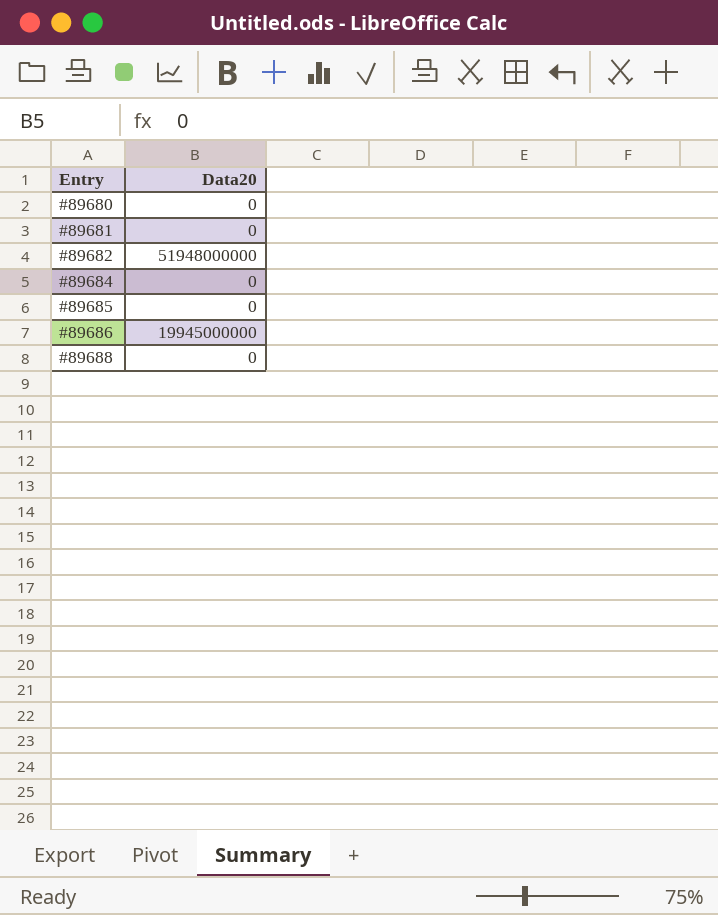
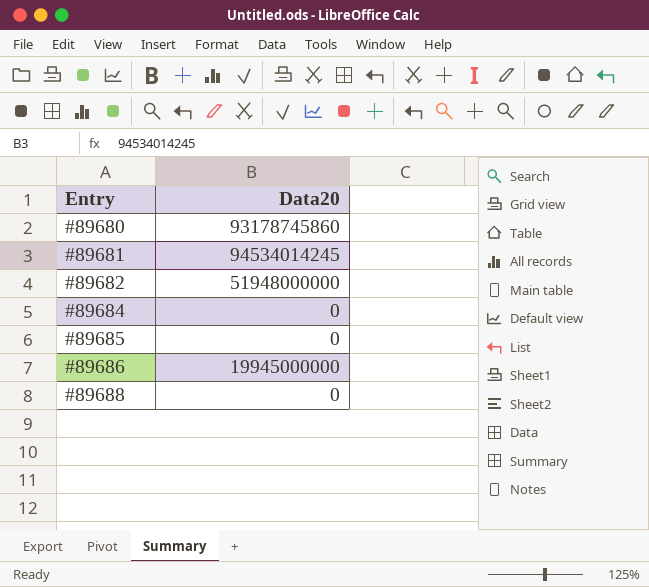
#89680 | Data20: 0 -> 93178745860
#89681 | Data20: 0 -> 94534014245

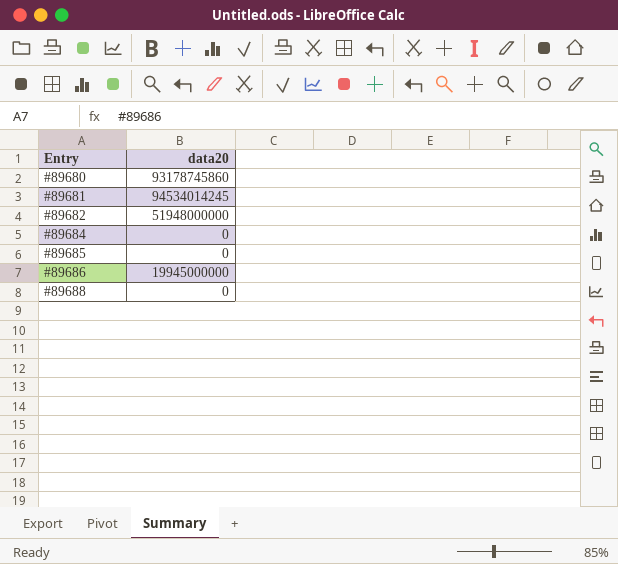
column name: Data20 -> data20

